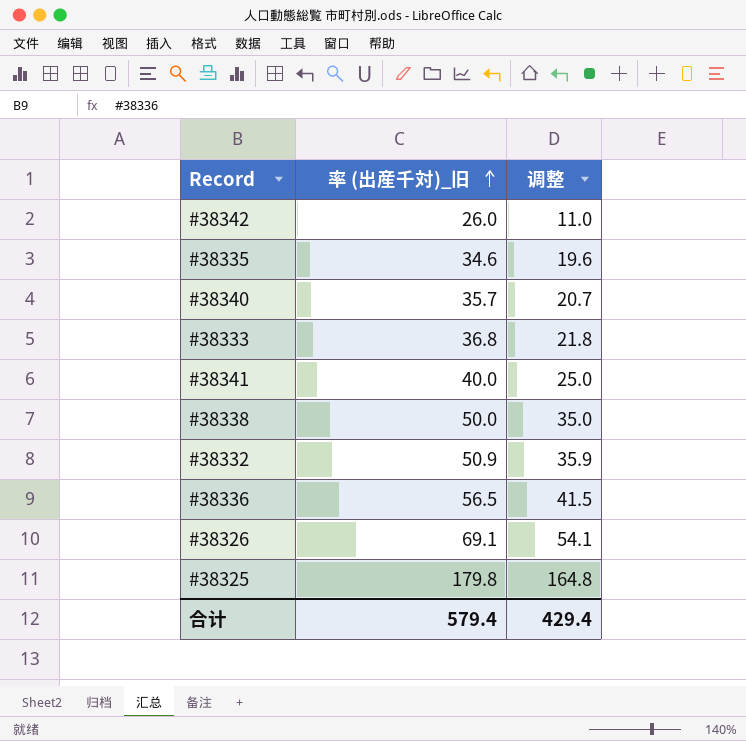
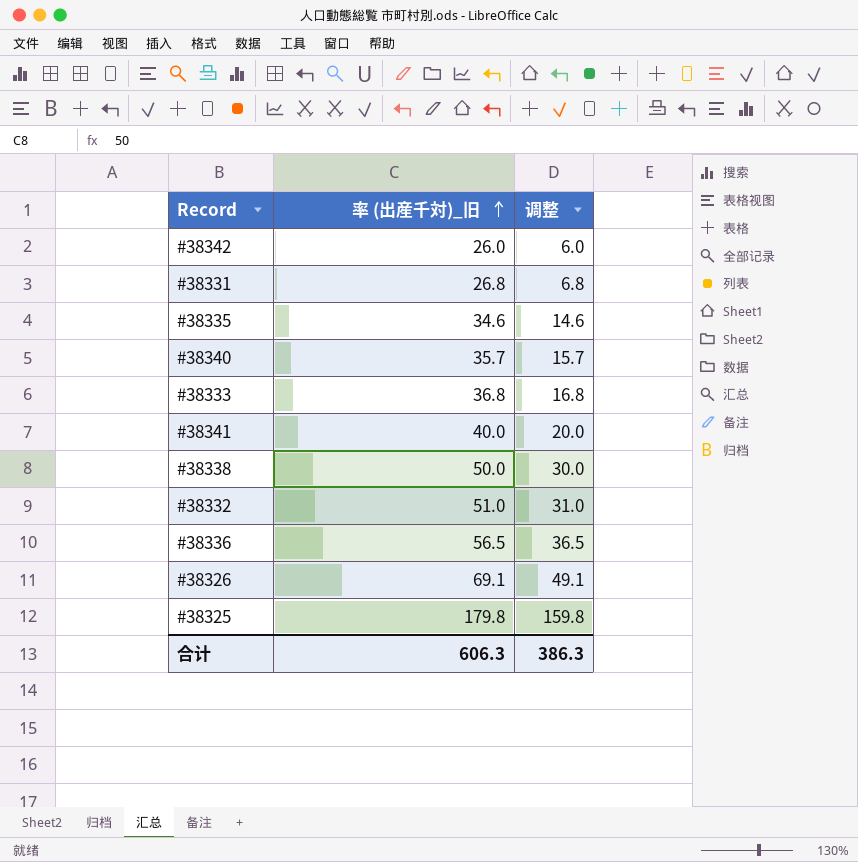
column 调整 | formula: [率 (出産千対)_旧] - 15 -> [率 (出産千対)_旧] - 20
row #38331: none -> 26.8 | 6.8
#38332 | 率 (出産千対)_旧: 50.9 -> 51.0
合计 | 率 (出産千対)_旧: 579.4 -> 606.3
合计 | 调整: 429.4 -> 386.3

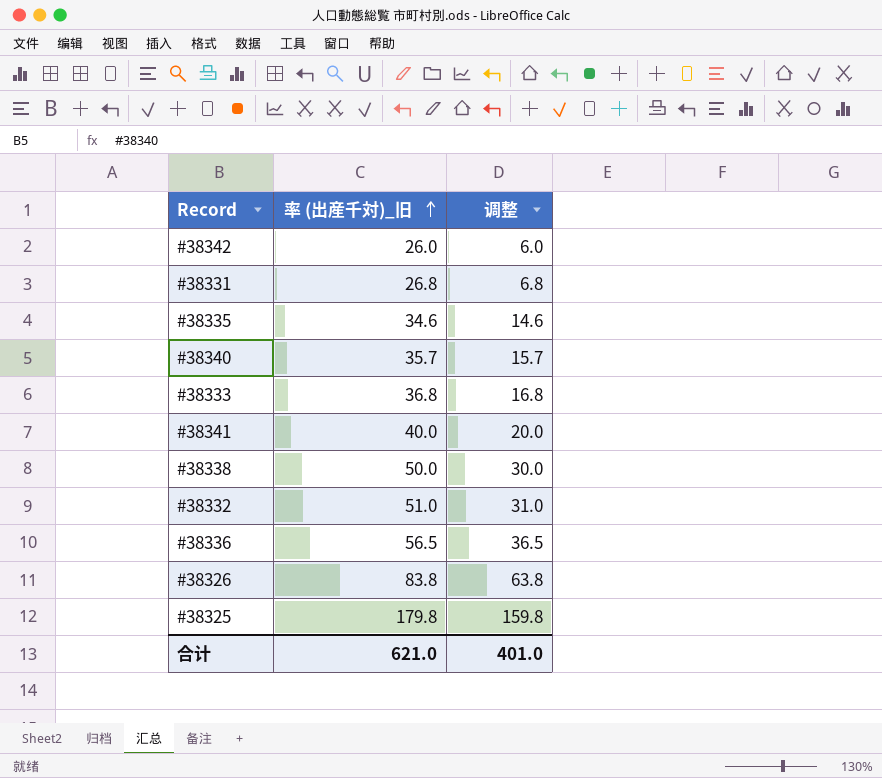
#38326 | 率 (出産千対)_旧: 69.1 -> 83.8
#38326 | 调整: 49.1 -> 63.8
合计 | 率 (出産千対)_旧: 606.3 -> 621.0
合计 | 调整: 386.3 -> 401.0

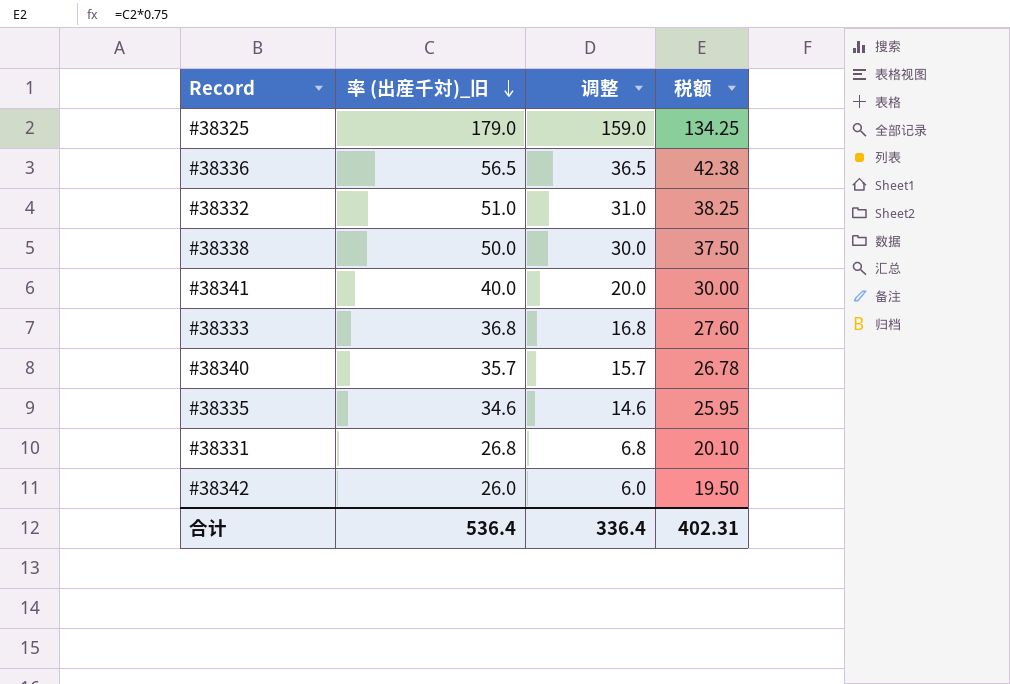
row order: 率 (出産千対)_旧 ascending -> 率 (出産千対)_旧 descending
column 税额 | formula: none -> [率 (出産千対)_旧] * 0.75
row #38326: 83.8 | 63.8 -> none
#38325 | 率 (出産千対)_旧: 179.8 -> 179.0
#38325 | 调整: 159.8 -> 159.0
合计 | 率 (出産千対)_旧: 621.0 -> 536.4
合计 | 调整: 401.0 -> 336.4

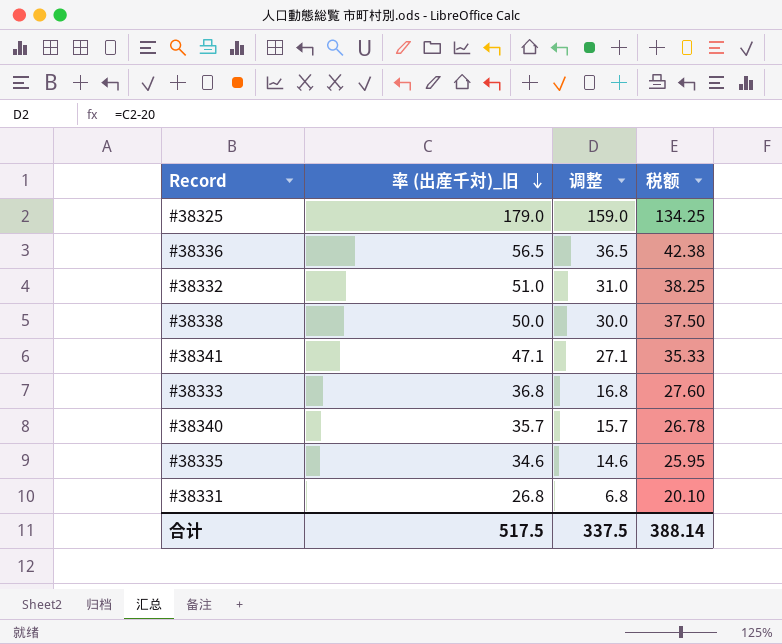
row #38342: 26.0 | 6.0 | 19.50 -> none
#38341 | 率 (出産千対)_旧: 40.0 -> 47.1
#38341 | 调整: 20.0 -> 27.1
#38341 | 税额: 30.00 -> 35.33
合计 | 率 (出産千対)_旧: 536.4 -> 517.5
合计 | 调整: 336.4 -> 337.5
合计 | 税额: 402.31 -> 388.14

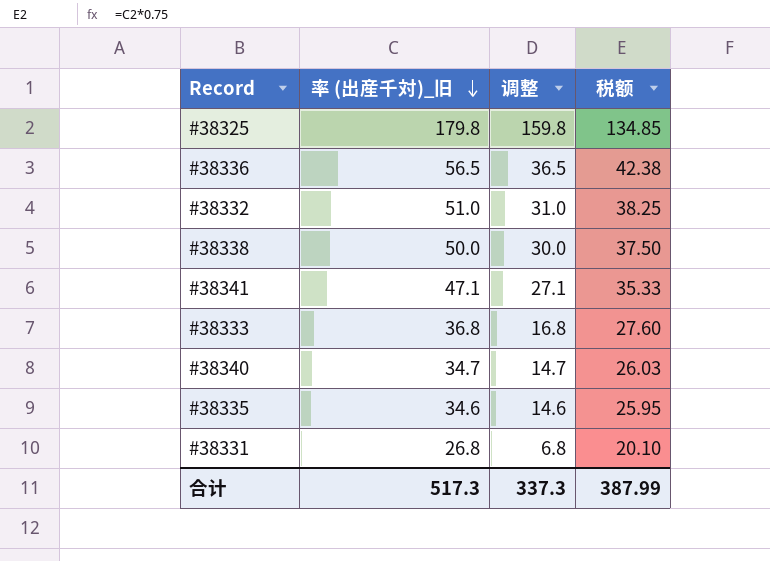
#38325 | 率 (出産千対)_旧: 179.0 -> 179.8
#38325 | 调整: 159.0 -> 159.8
#38325 | 税额: 134.25 -> 134.85
#38340 | 率 (出産千対)_旧: 35.7 -> 34.7
#38340 | 调整: 15.7 -> 14.7
#38340 | 税额: 26.78 -> 26.03
合计 | 率 (出産千対)_旧: 517.5 -> 517.3
合计 | 调整: 337.5 -> 337.3
合计 | 税额: 388.14 -> 387.99

